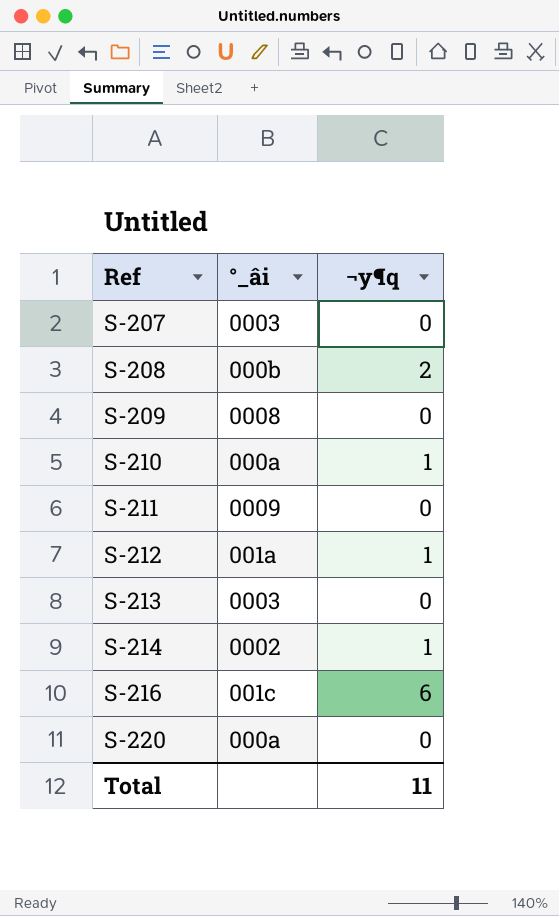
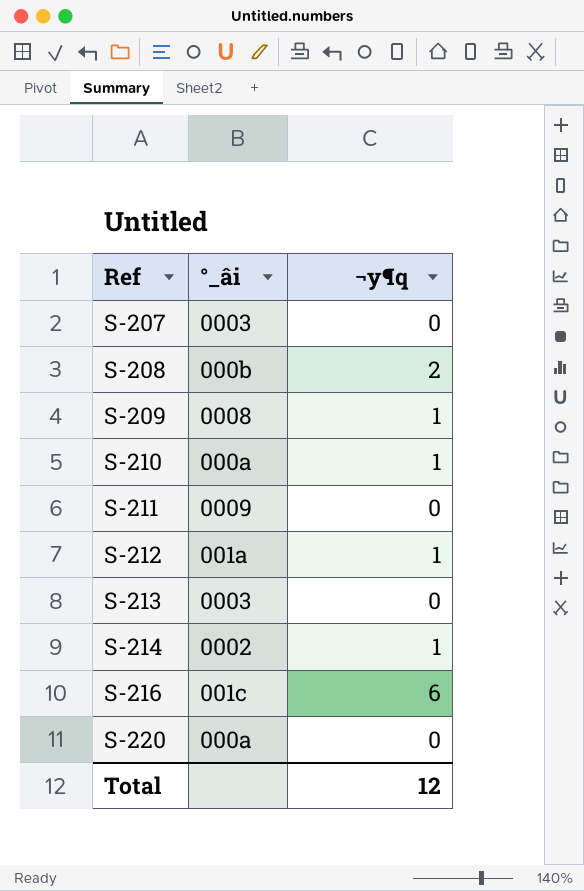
S-209 | ¬y¶q: 0 -> 1
Total | ¬y¶q: 11 -> 12

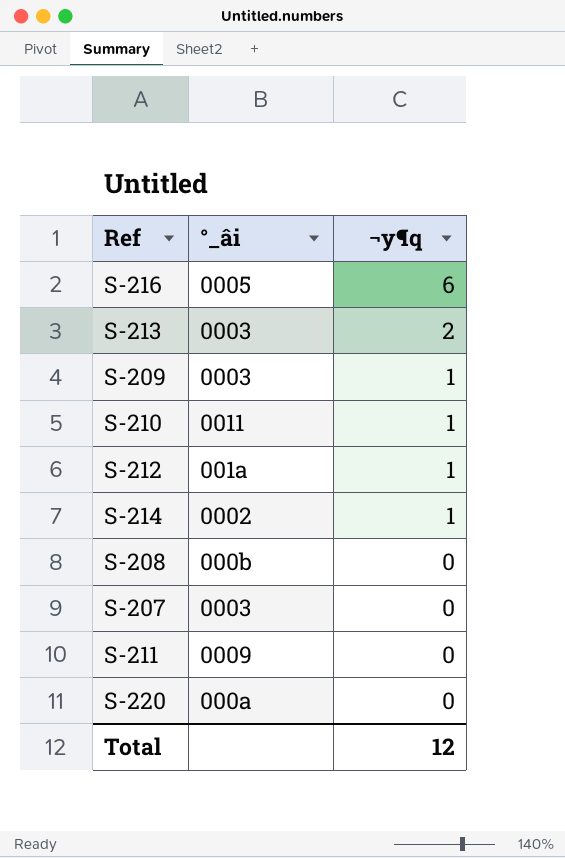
row order: Ref ascending -> ¬y¶q descending
S-216 | °_âi: 001c -> 0005
S-213 | ¬y¶q: 0 -> 2
S-209 | °_âi: 0008 -> 0003
S-210 | °_âi: 000a -> 0011
S-208 | ¬y¶q: 2 -> 0

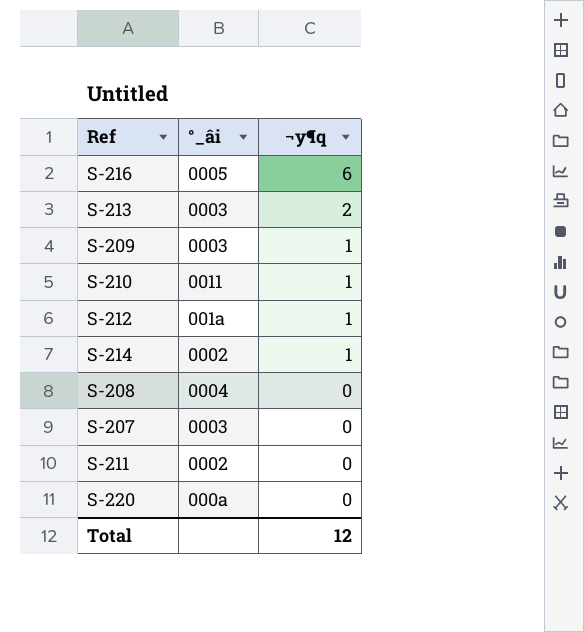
S-208 | °_âi: 000b -> 0004
S-211 | °_âi: 0009 -> 0002

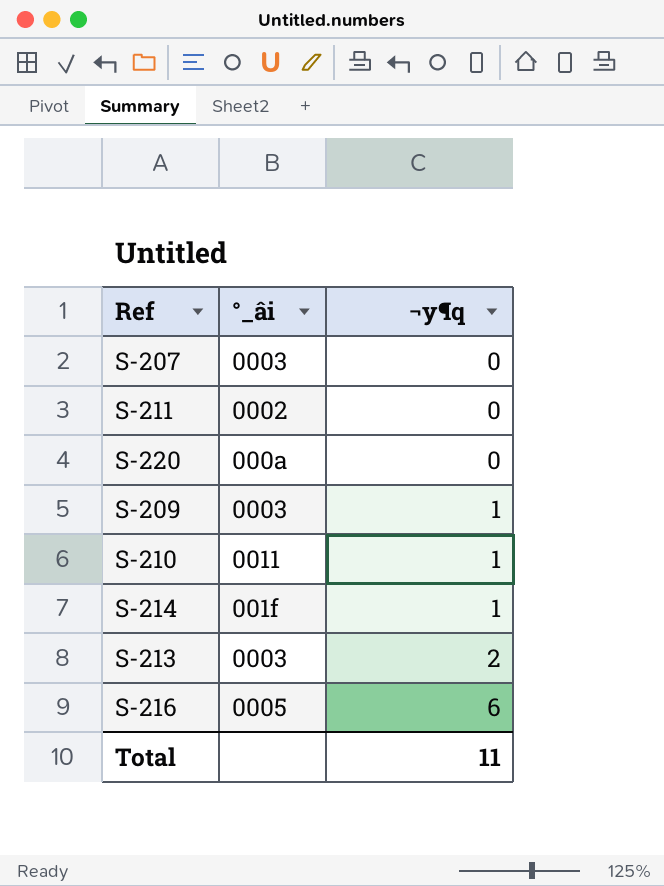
row order: ¬y¶q descending -> ¬y¶q ascending
row S-212: 001a | 1 -> none
row S-208: 0004 | 0 -> none
S-214 | °_âi: 0002 -> 001f
Total | ¬y¶q: 12 -> 11

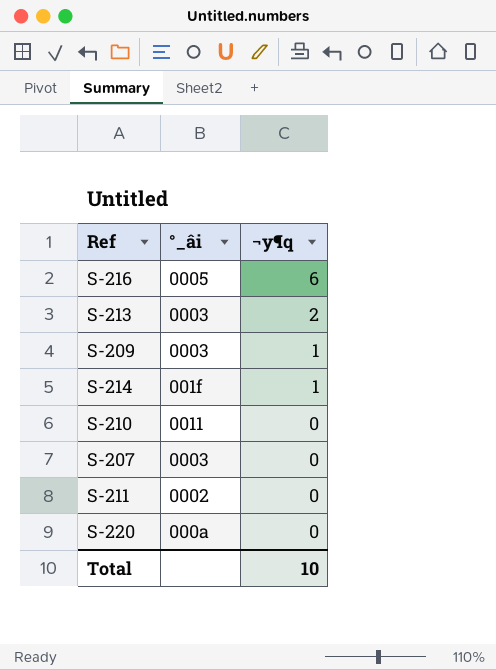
row order: ¬y¶q ascending -> ¬y¶q descending
S-210 | ¬y¶q: 1 -> 0
Total | ¬y¶q: 11 -> 10

